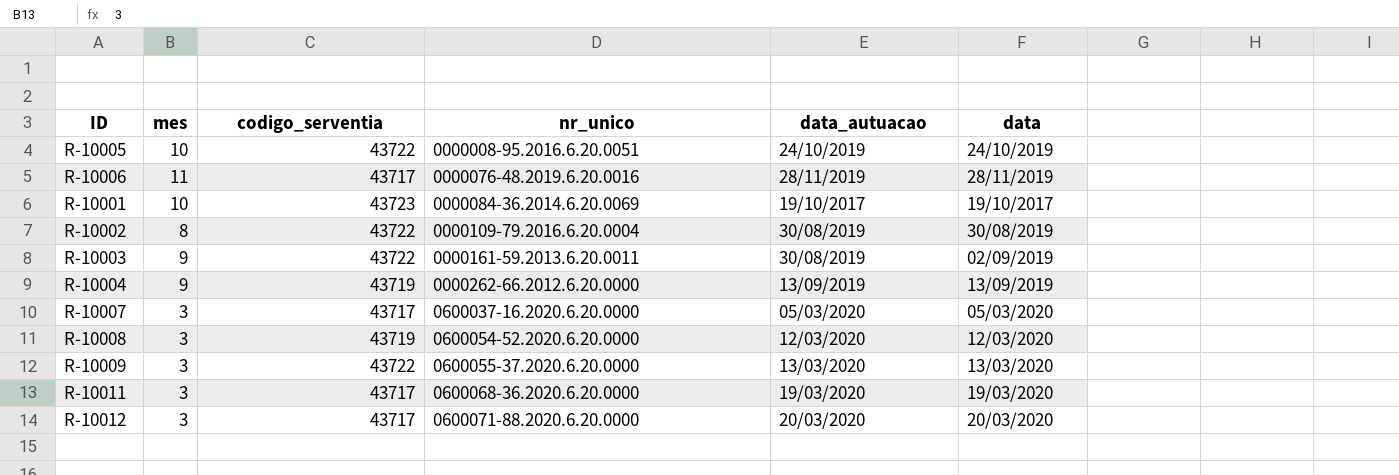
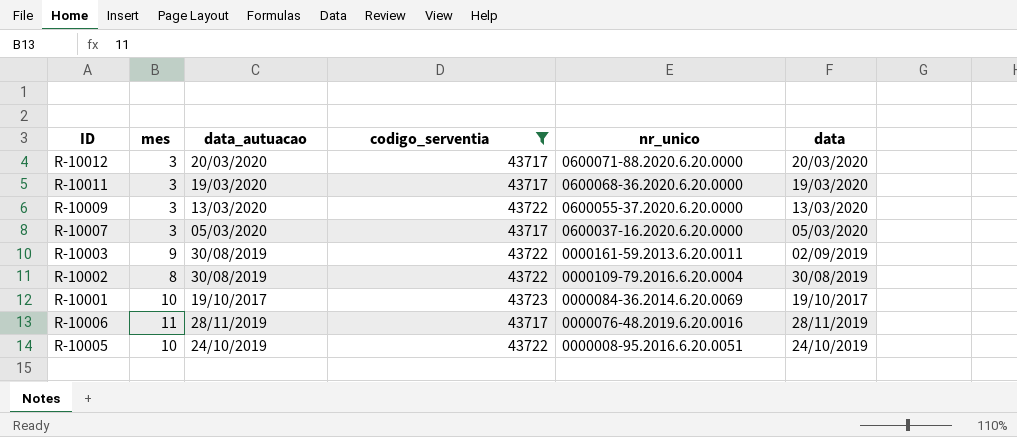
filter: none -> codigo_serventia != 43719
row order: nr_unico ascending -> nr_unico descending
column data_autuacao | position: 5 -> 3

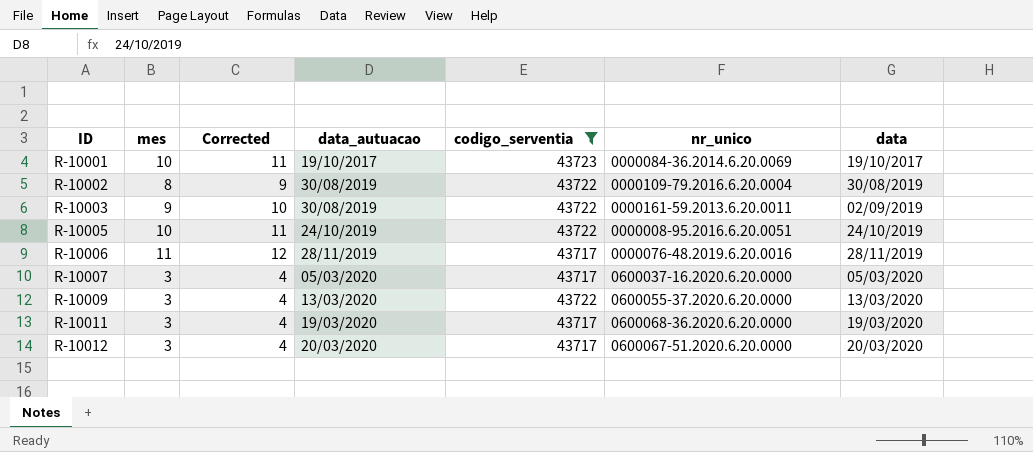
row order: nr_unico descending -> ID ascending
column Corrected | formula: none -> [mes] + 1
R-10012 | nr_unico: 0600071-88.2020.6.20.0000 -> 0600067-51.2020.6.20.0000

